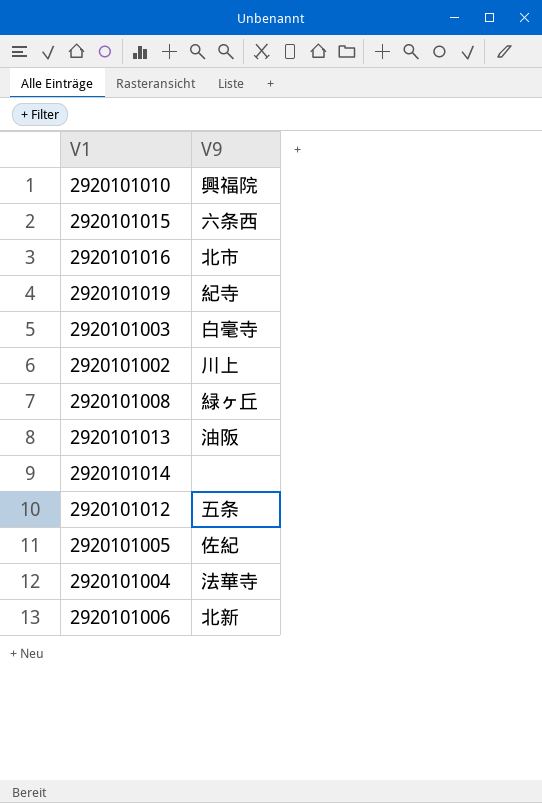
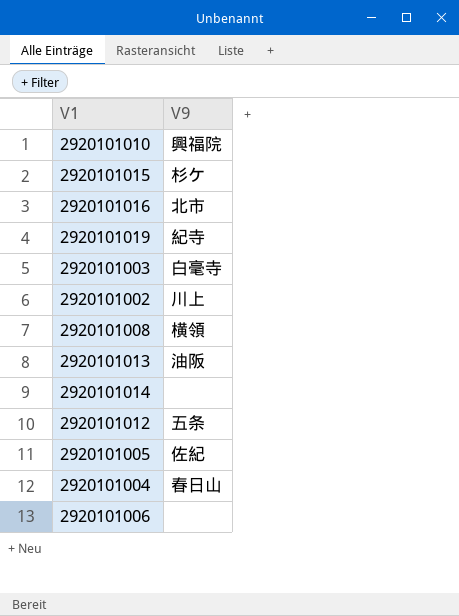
2920101015 | V9: 六条西 -> 杉ケ
2920101008 | V9: 緑ヶ丘 -> 横領
2920101004 | V9: 法華寺 -> 春日山
2920101006 | V9: 北新 -> none

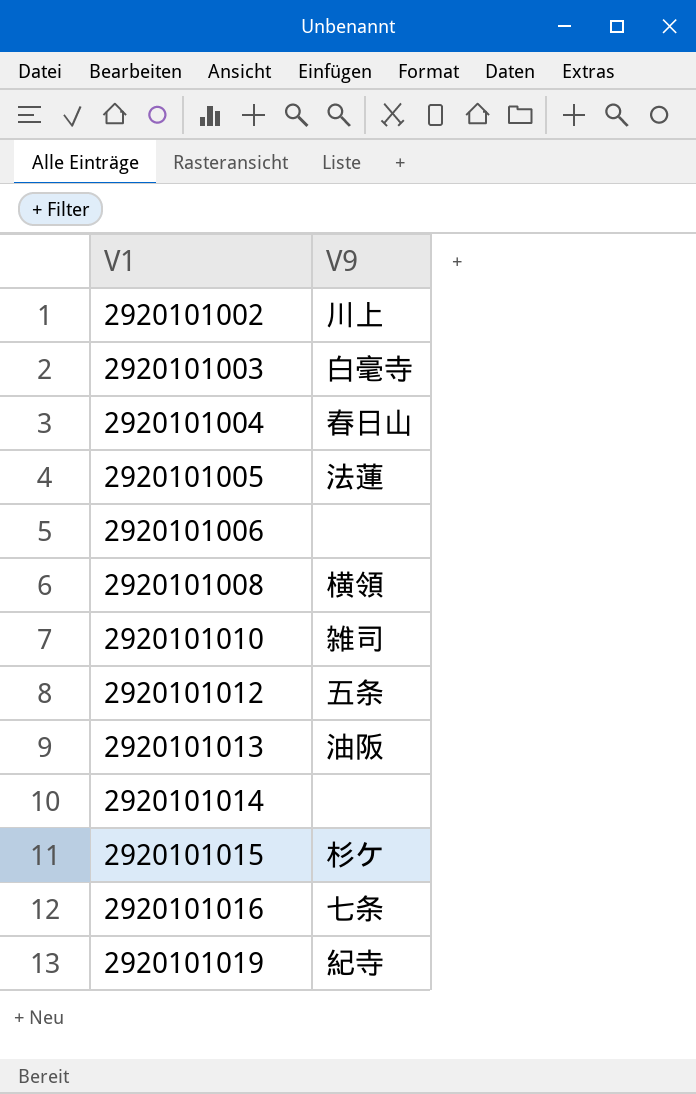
row order: none -> V1 ascending
2920101005 | V9: 佐紀 -> 法蓮
2920101010 | V9: 興福院 -> 雑司
2920101016 | V9: 北市 -> 七条

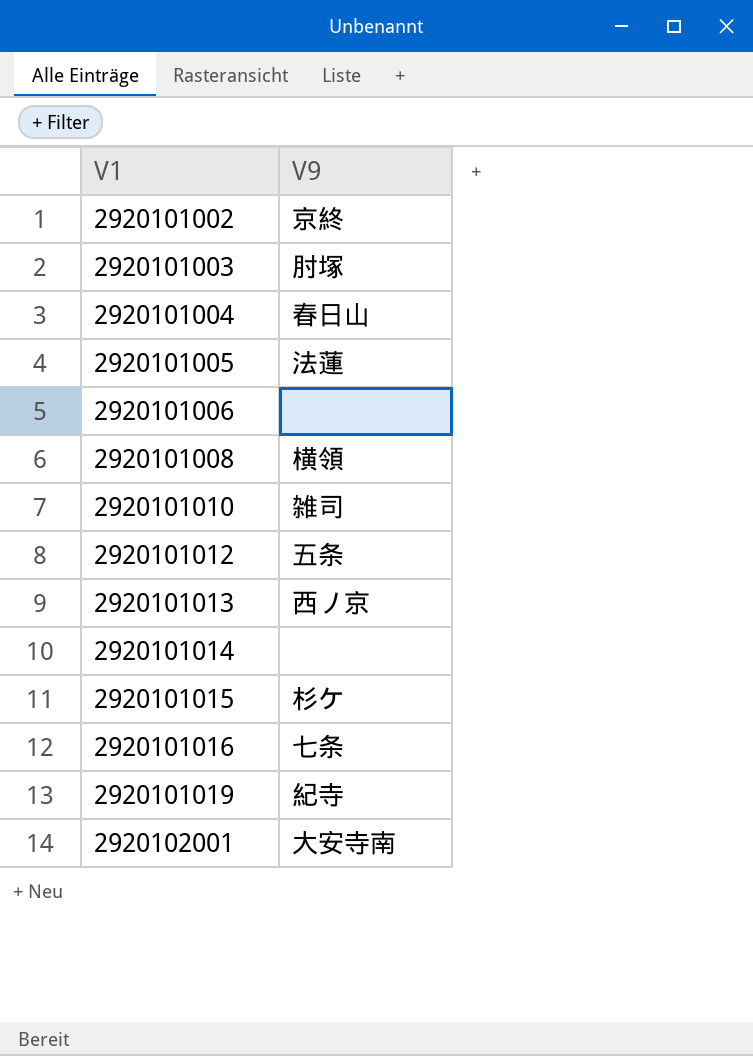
2920101002 | V9: 川上 -> 京終
2920101003 | V9: 白毫寺 -> 肘塚
2920101013 | V9: 油阪 -> 西ノ京
row 2920102001: none -> 大安寺南

